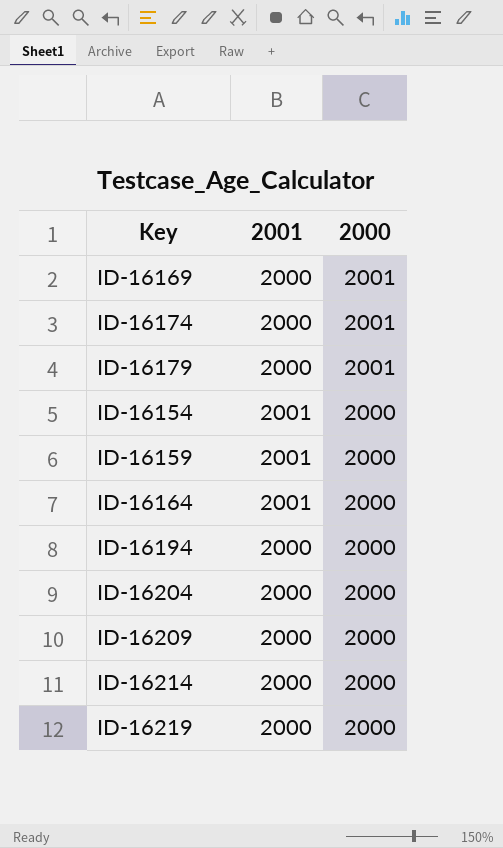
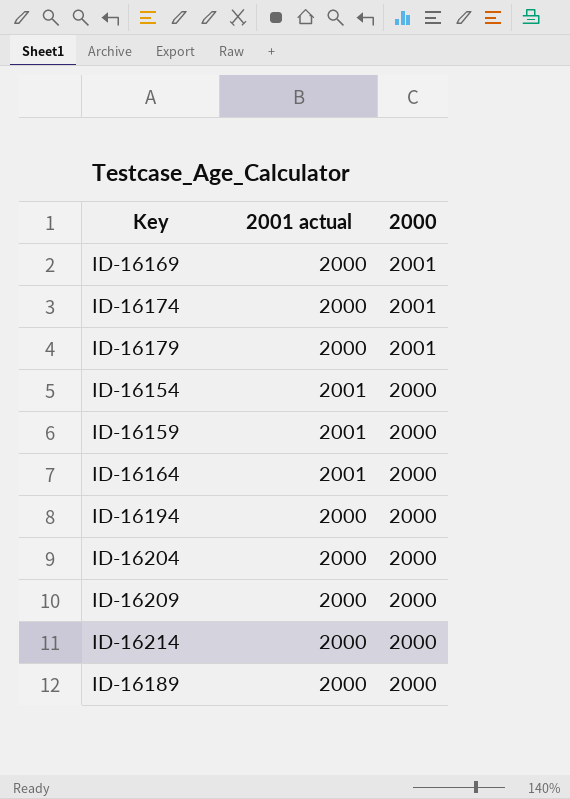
column name: 2001 -> 2001 actual
row ID-16219: 2000 | 2000 -> none
row ID-16189: none -> 2000 | 2000

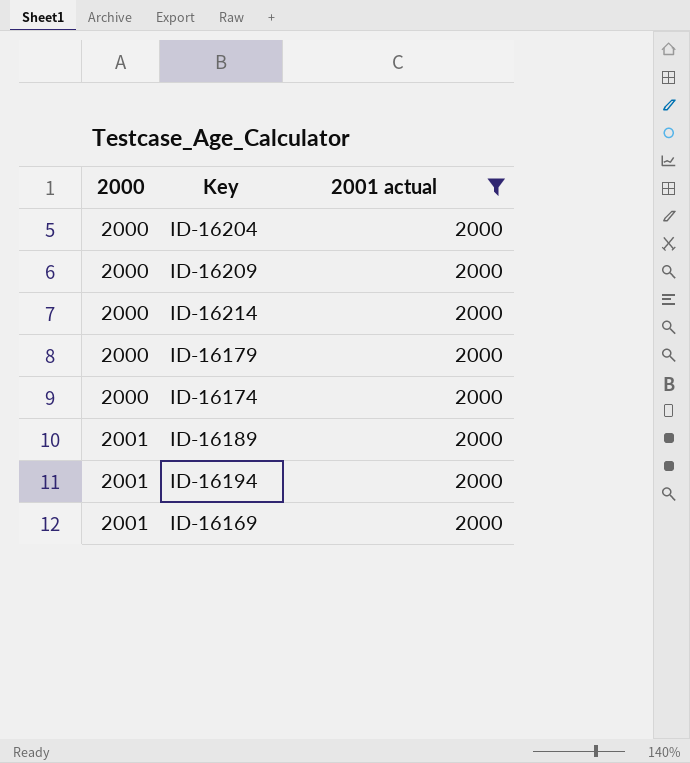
filter: none -> 2001 actual = 2000
row order: 2000 descending -> 2000 ascending
column 2000 | position: 3 -> 1
ID-16179 | 2000: 2001 -> 2000
ID-16174 | 2000: 2001 -> 2000
ID-16189 | 2000: 2000 -> 2001
ID-16194 | 2000: 2000 -> 2001

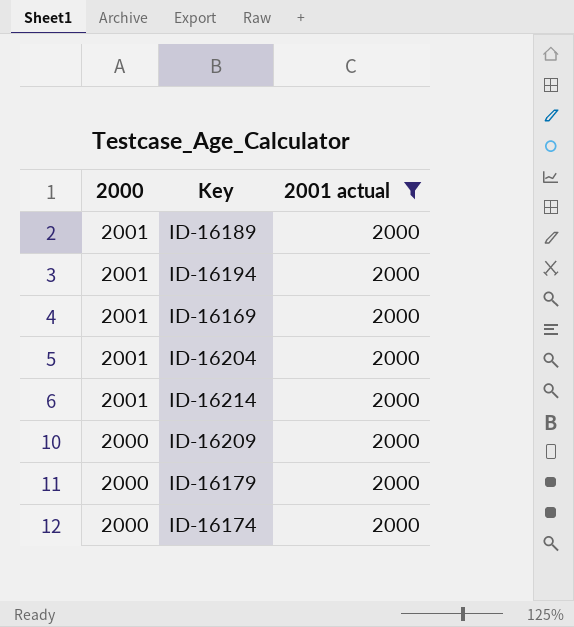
row order: 2000 ascending -> 2000 descending
ID-16204 | 2000: 2000 -> 2001
ID-16214 | 2000: 2000 -> 2001

